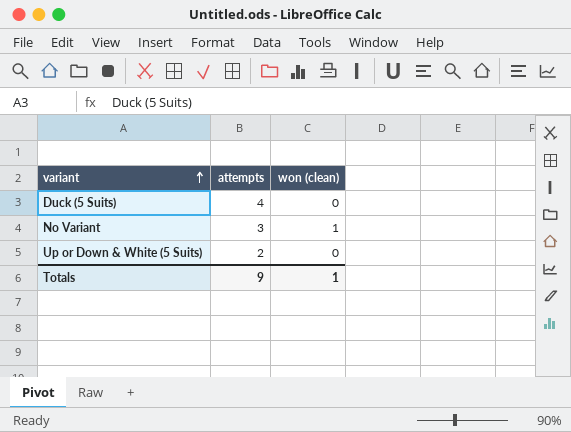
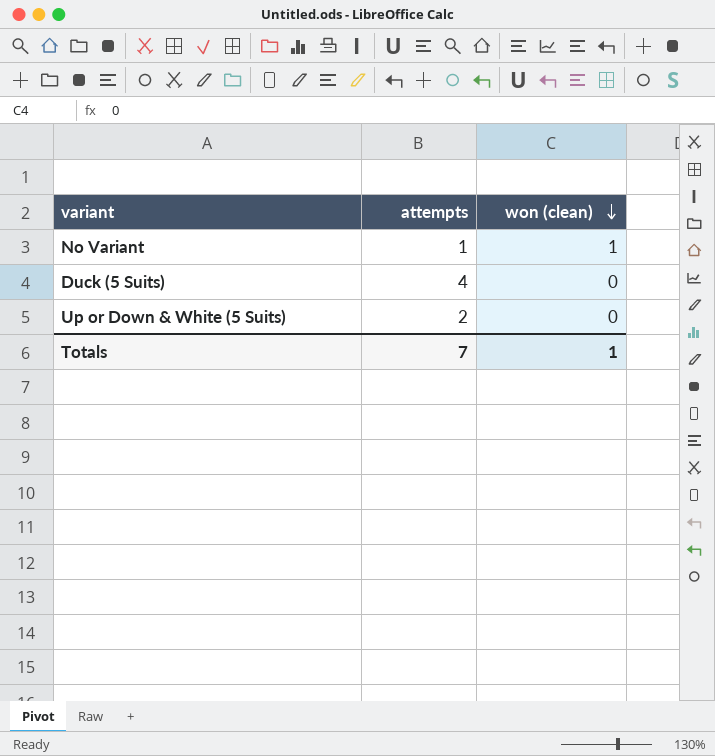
row order: variant ascending -> won (clean) descending
No Variant | attempts: 3 -> 1
Totals | attempts: 9 -> 7

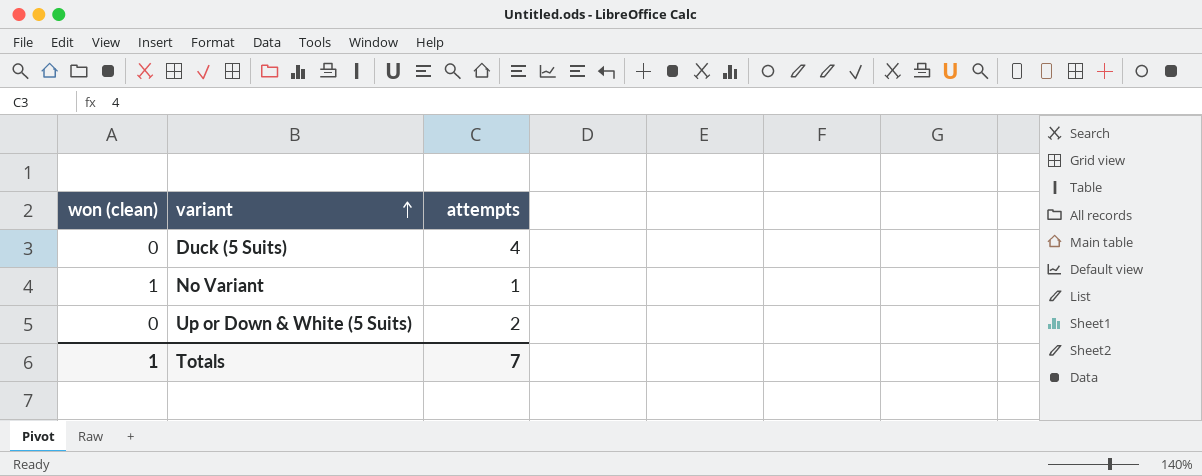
row order: won (clean) descending -> variant ascending
column won (clean) | position: 3 -> 1

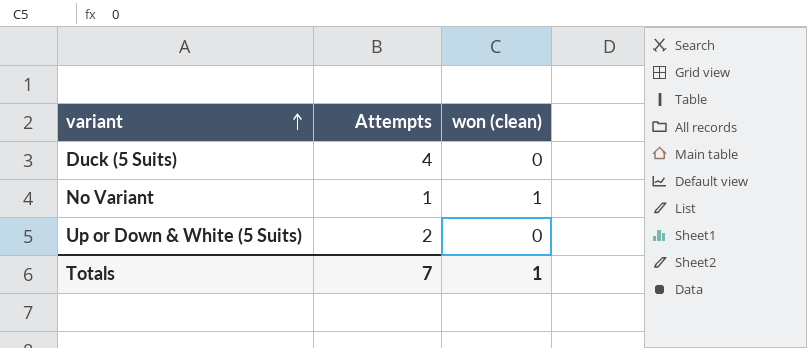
column name: attempts -> Attempts
column won (clean) | position: 1 -> 3

